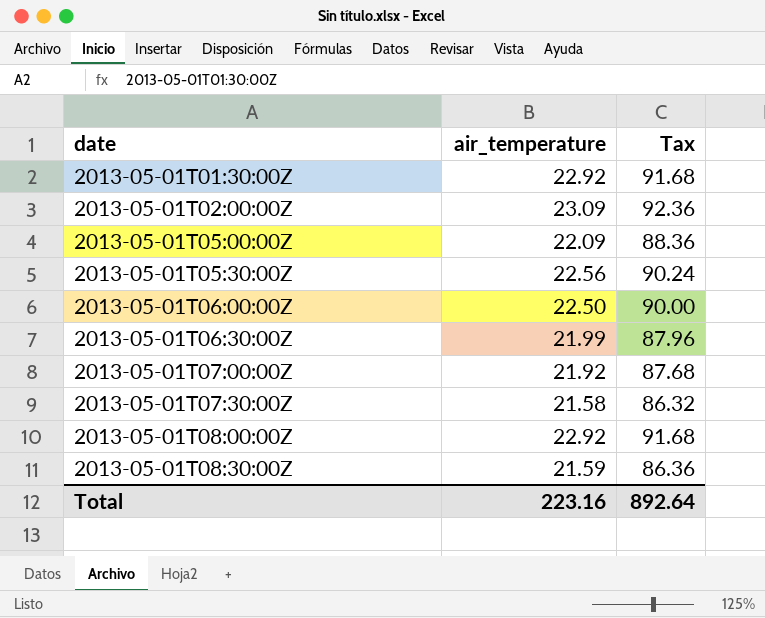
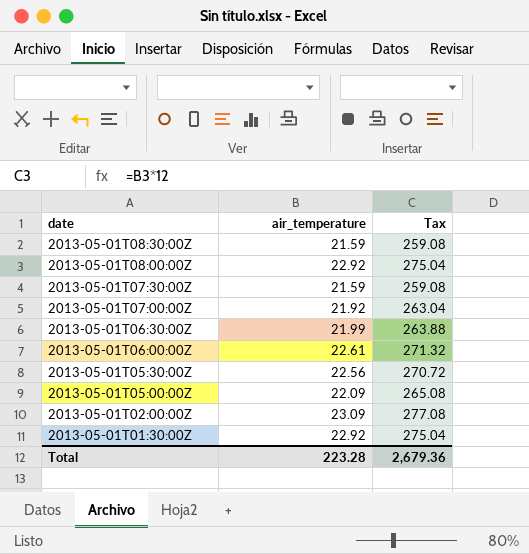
row order: date ascending -> date descending
column Tax | formula: [air_temperature] * 4 -> [air_temperature] * 12
2013-05-01T07:30:00Z | air_temperature: 21.58 -> 21.59
2013-05-01T06:00:00Z | air_temperature: 22.50 -> 22.61
Total | air_temperature: 223.16 -> 223.28
Total | Tax: 892.64 -> 2,679.36

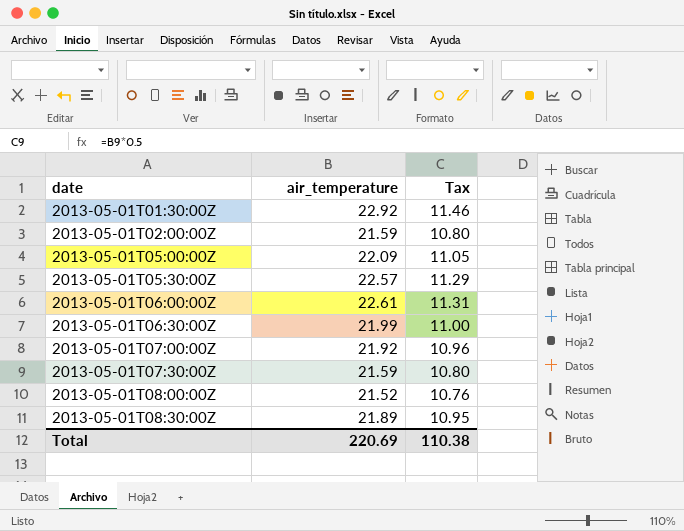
row order: date descending -> date ascending
column Tax | formula: [air_temperature] * 12 -> [air_temperature] * 0.5
2013-05-01T02:00:00Z | air_temperature: 23.09 -> 21.59
2013-05-01T05:30:00Z | air_temperature: 22.56 -> 22.57
2013-05-01T08:00:00Z | air_temperature: 22.92 -> 21.52
2013-05-01T08:30:00Z | air_temperature: 21.59 -> 21.89
Total | air_temperature: 223.28 -> 220.69
Total | Tax: 2,679.36 -> 110.38

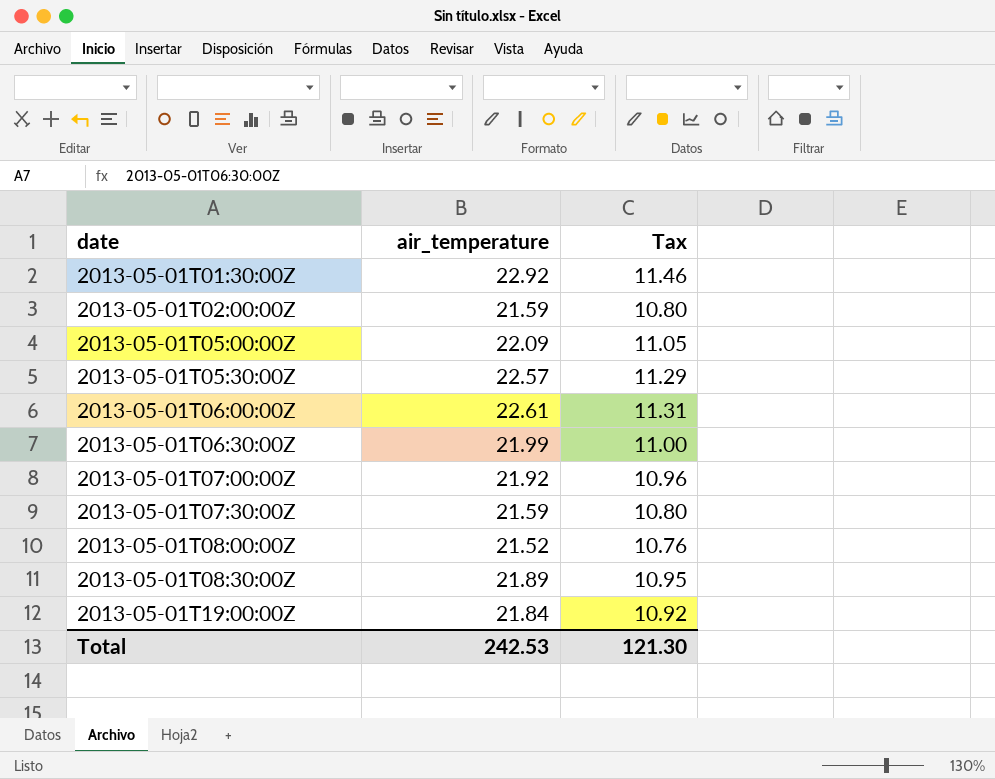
row 2013-05-01T19:00:00Z: none -> 21.84 | 10.92
Total | air_temperature: 220.69 -> 242.53
Total | Tax: 110.38 -> 121.30

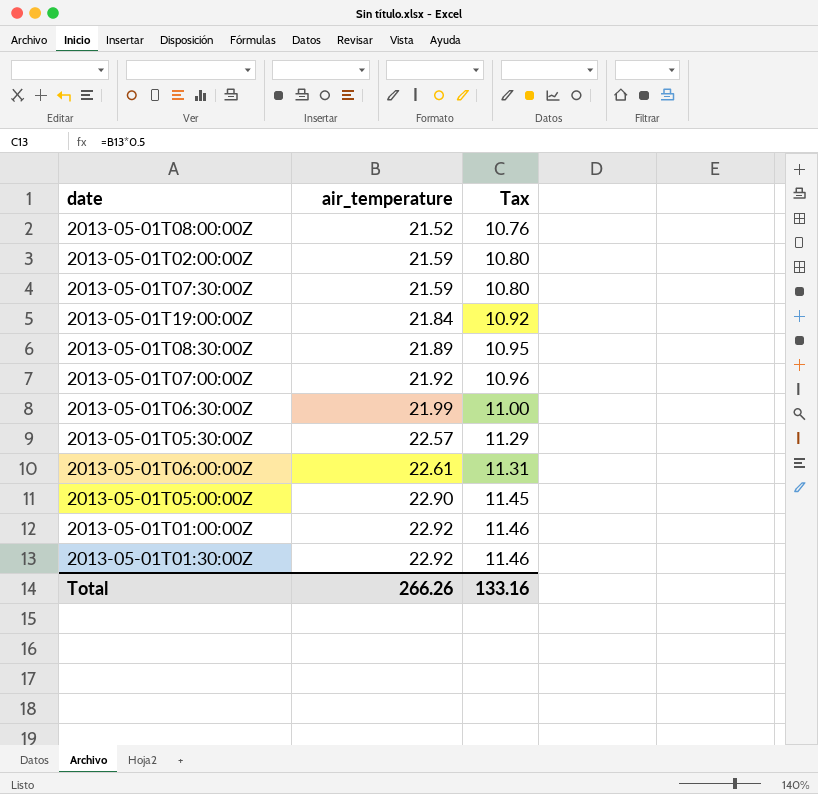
row order: date ascending -> air_temperature ascending
2013-05-01T05:00:00Z | air_temperature: 22.09 -> 22.90
2013-05-01T05:00:00Z | Tax: 11.05 -> 11.45
row 2013-05-01T01:00:00Z: none -> 22.92 | 11.46
Total | air_temperature: 242.53 -> 266.26
Total | Tax: 121.30 -> 133.16

